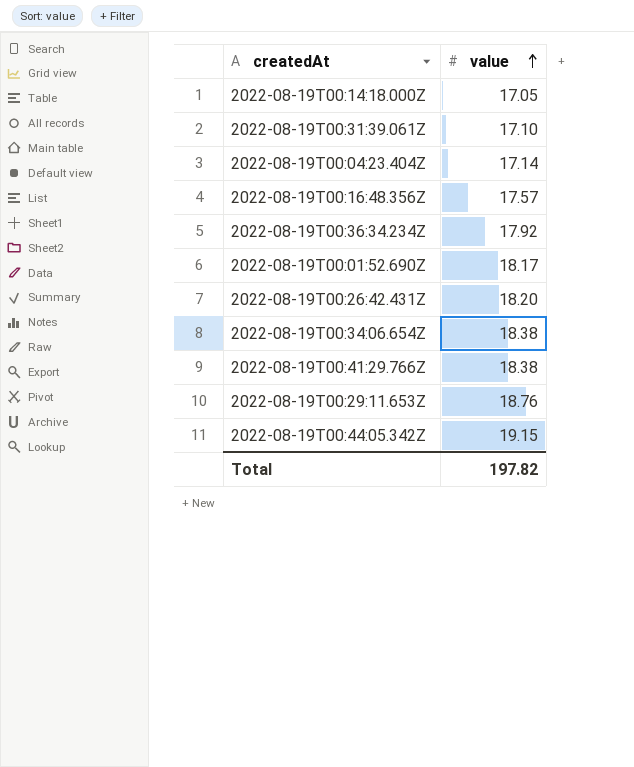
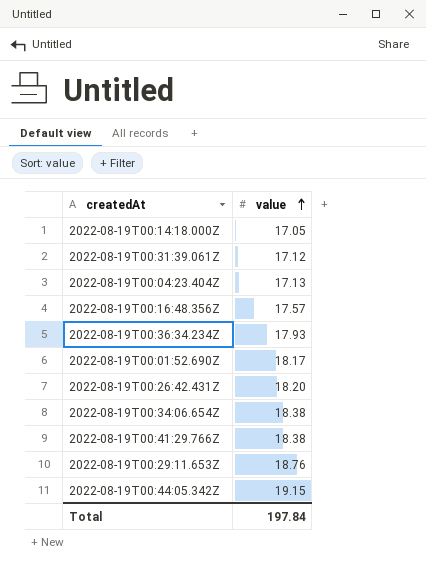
2022-08-19T00:31:39.061Z | value: 17.10 -> 17.12
2022-08-19T00:04:23.404Z | value: 17.14 -> 17.13
2022-08-19T00:36:34.234Z | value: 17.92 -> 17.93
Total | value: 197.82 -> 197.84

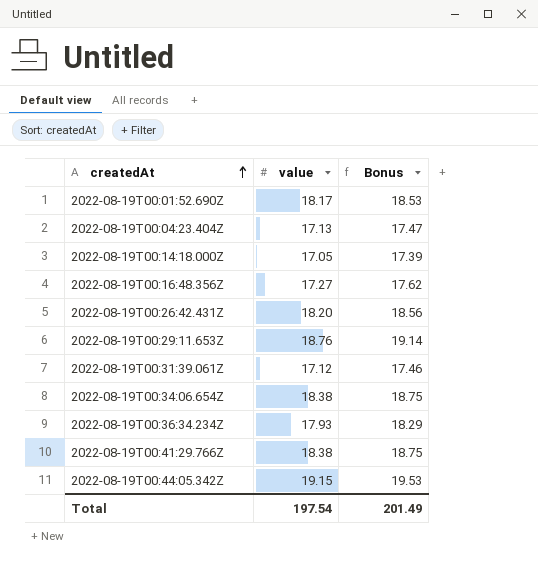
row order: value ascending -> createdAt ascending
column Bonus | formula: none -> [value] * 1.02
2022-08-19T00:16:48.356Z | value: 17.57 -> 17.27
Total | value: 197.84 -> 197.54

